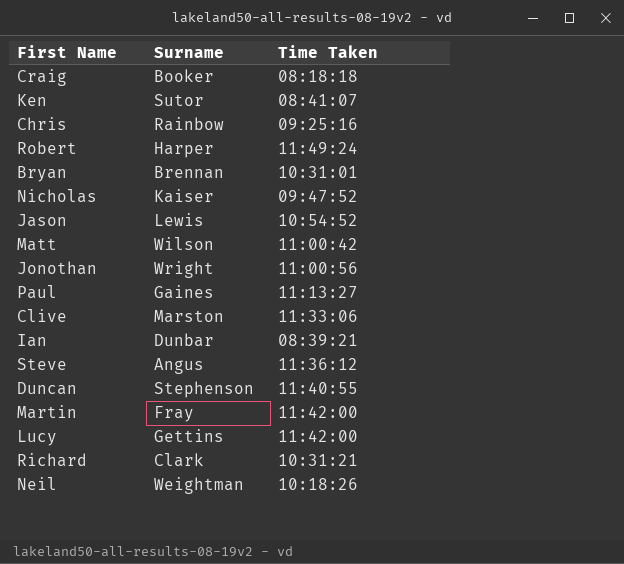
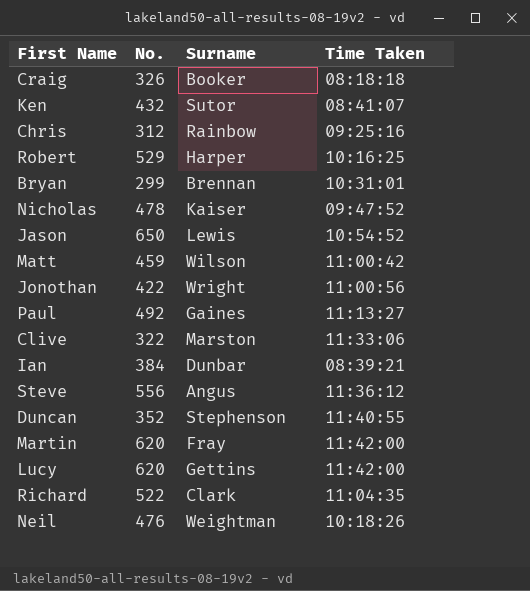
column No. | position: none -> 2
Robert | Time Taken: 11:49:24 -> 10:16:25
Richard | Time Taken: 10:31:21 -> 11:04:35

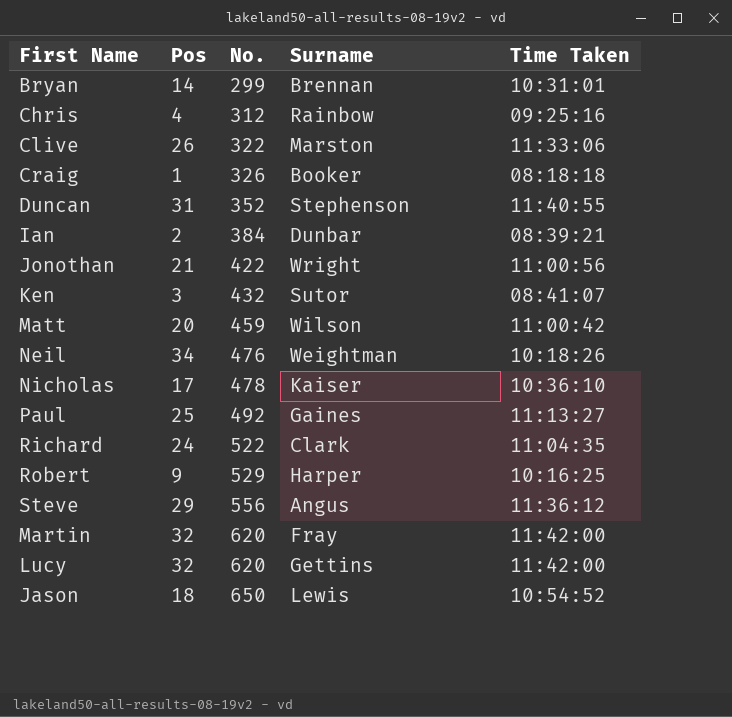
row order: none -> No. ascending
column Pos | position: none -> 2
Nicholas | Time Taken: 09:47:52 -> 10:36:10

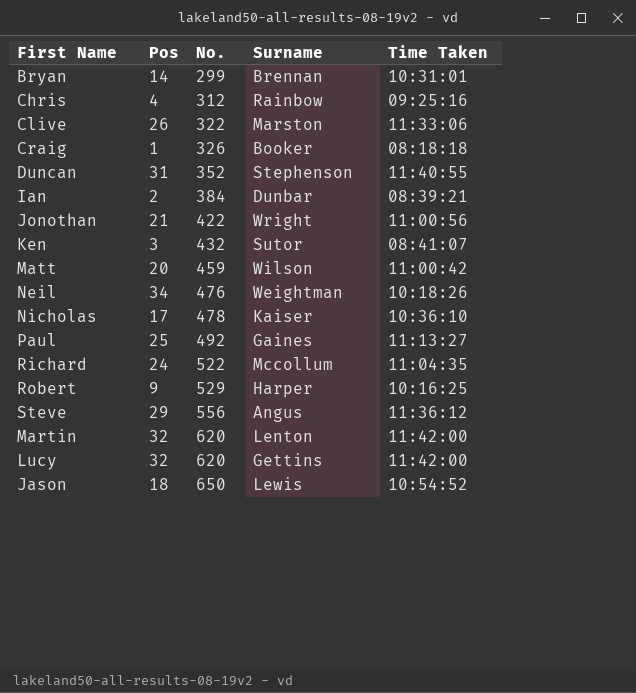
Richard | Surname: Clark -> Mccollum
Martin | Surname: Fray -> Lenton

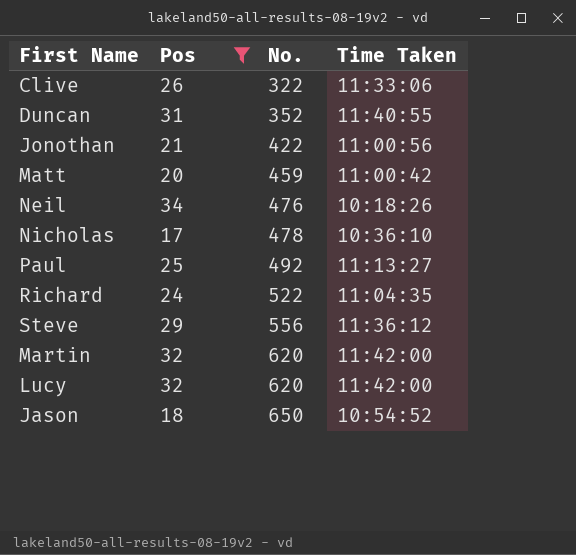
filter: none -> Pos >= 17
column Surname | position: 4 -> none

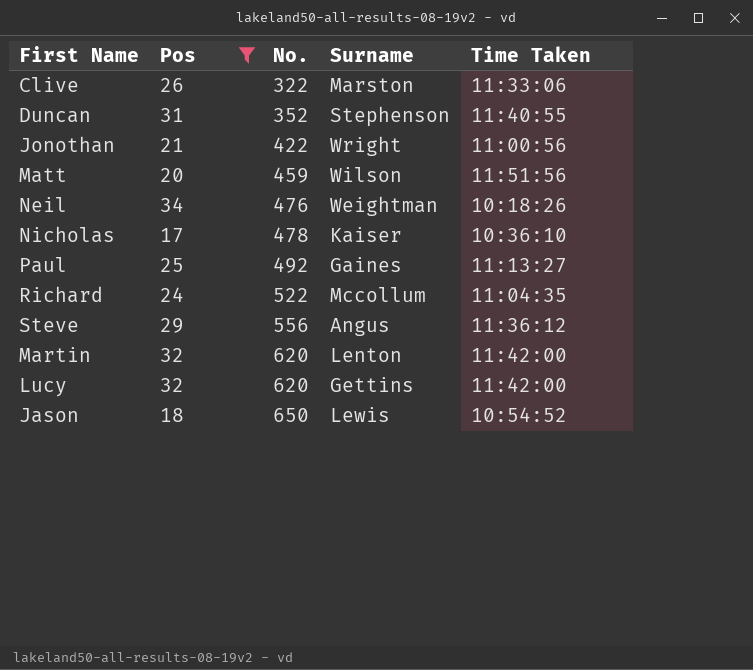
column Surname | position: none -> 4
Matt | Time Taken: 11:00:42 -> 11:51:56

